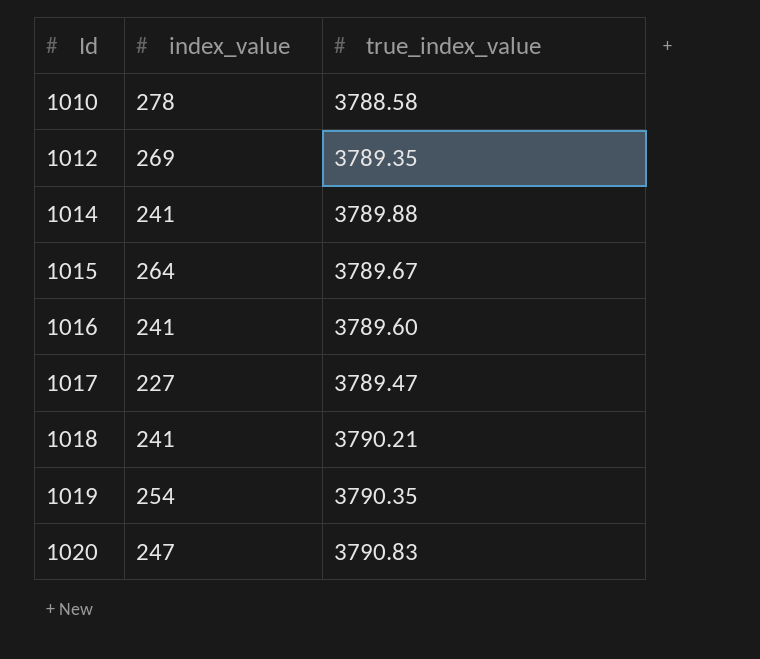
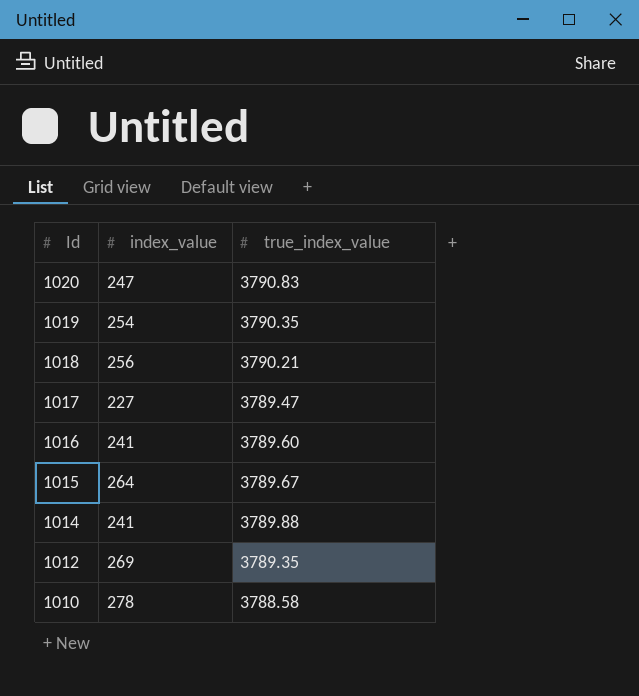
row order: Id ascending -> Id descending
1018 | index_value: 241 -> 256

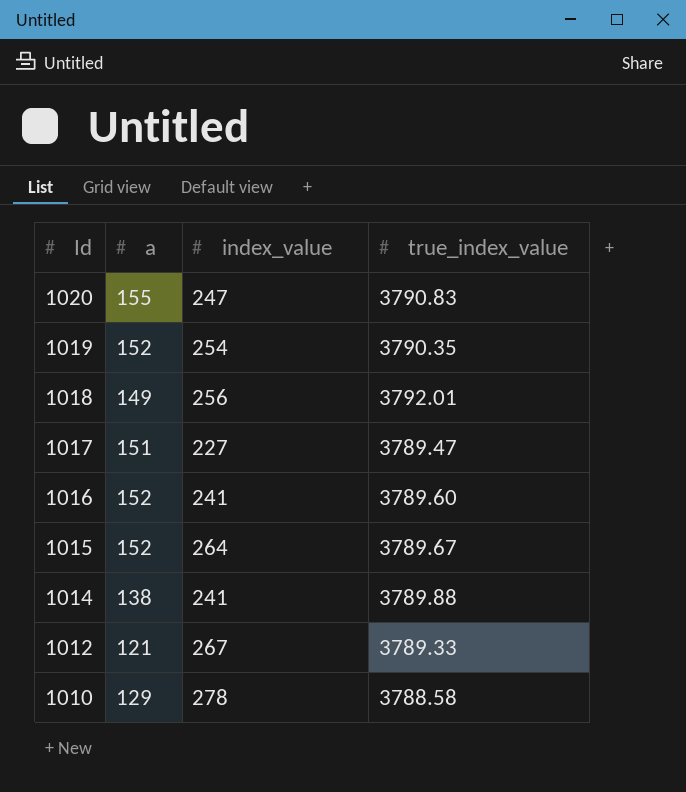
column a | position: none -> 2
1018 | true_index_value: 3790.21 -> 3792.01
1012 | index_value: 269 -> 267
1012 | true_index_value: 3789.35 -> 3789.33

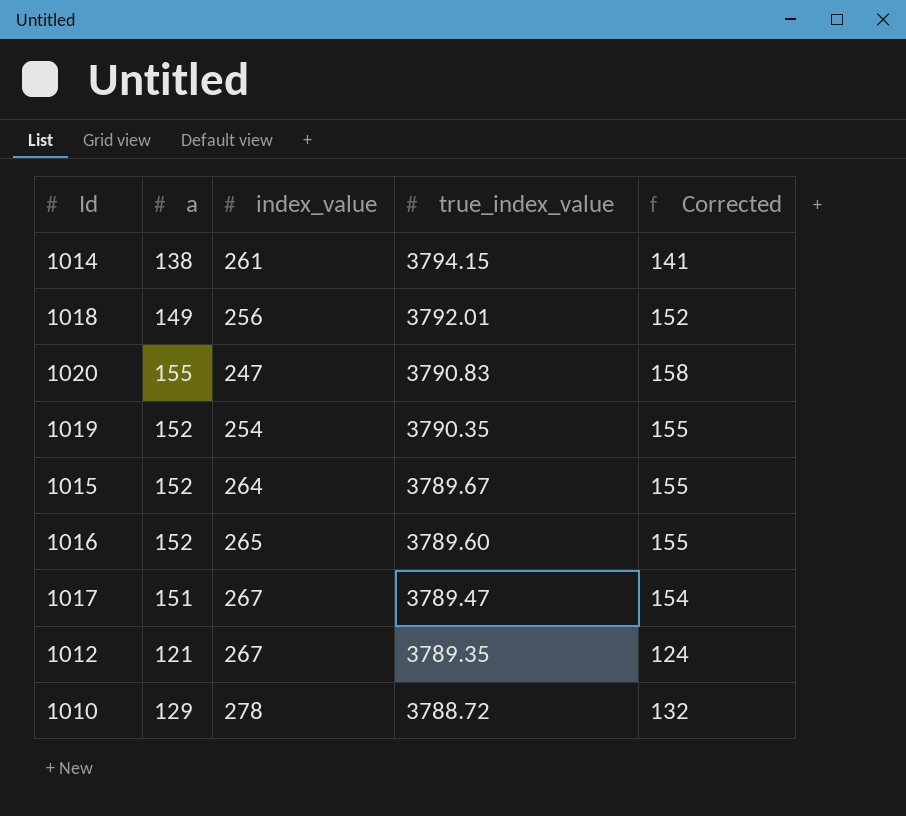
row order: Id descending -> true_index_value descending
column Corrected | formula: none -> [a] + 3
1014 | index_value: 241 -> 261
1014 | true_index_value: 3789.88 -> 3794.15
1016 | index_value: 241 -> 265
1017 | index_value: 227 -> 267
1012 | true_index_value: 3789.33 -> 3789.35
1010 | true_index_value: 3788.58 -> 3788.72

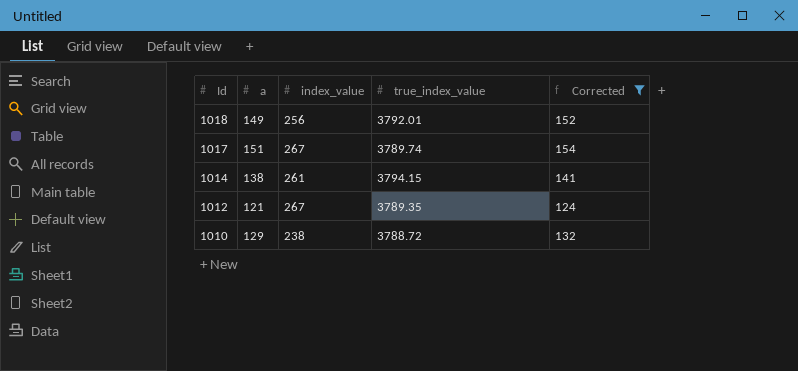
filter: none -> Corrected <= 154
row order: true_index_value descending -> Id descending
1017 | true_index_value: 3789.47 -> 3789.74
1010 | index_value: 278 -> 238

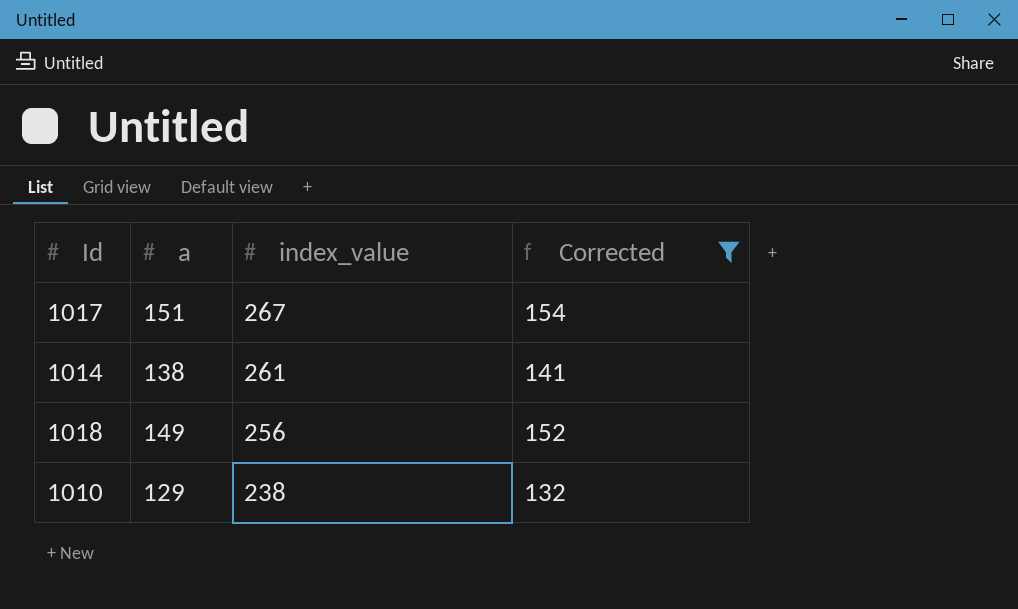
row order: Id descending -> index_value descending
column true_index_value | position: 4 -> none
row 1012: 121 | 267 | 3789.35 | 124 -> none

